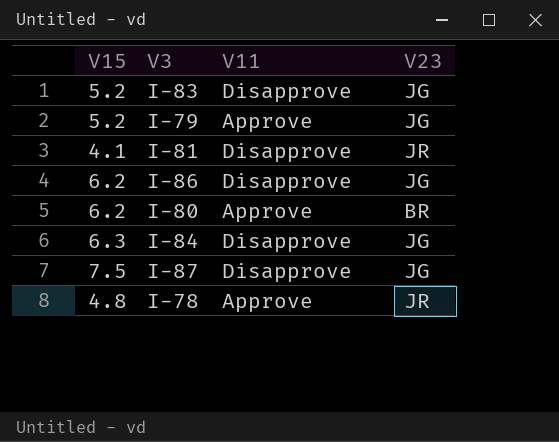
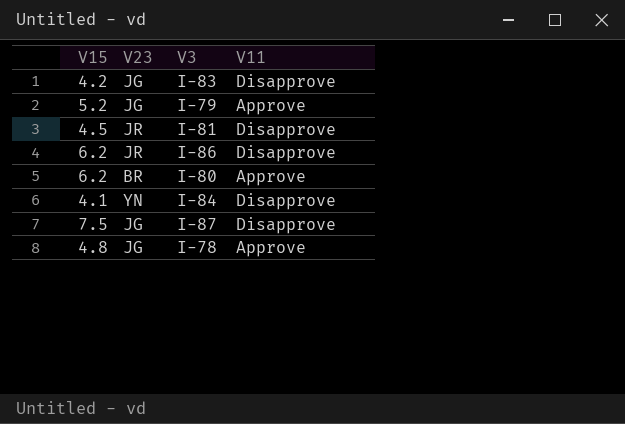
column V23 | position: 4 -> 2
I-83 | V15: 5.2 -> 4.2
I-81 | V15: 4.1 -> 4.5
I-86 | V23: JG -> JR
I-84 | V15: 6.3 -> 4.1
I-84 | V23: JG -> YN
I-78 | V23: JR -> JG

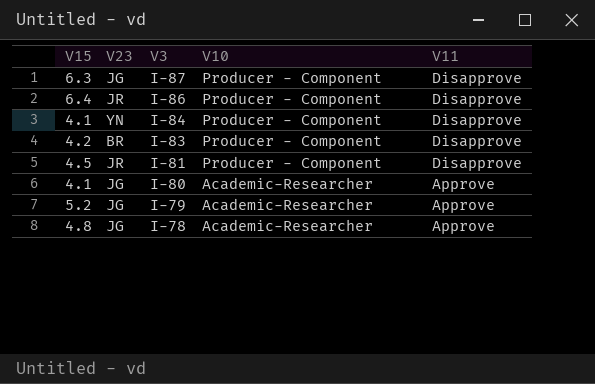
row order: none -> V3 descending
column V10 | position: none -> 4
I-87 | V15: 7.5 -> 6.3
I-86 | V15: 6.2 -> 6.4
I-83 | V23: JG -> BR
I-80 | V15: 6.2 -> 4.1
I-80 | V23: BR -> JG

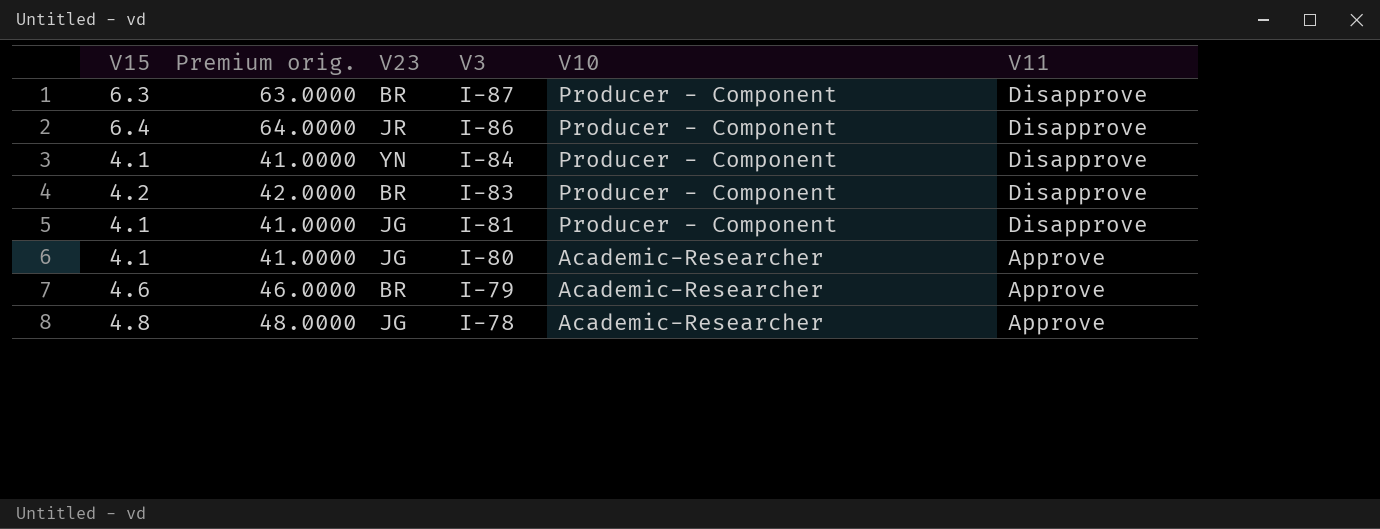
column Premium orig. | formula: none -> [V15] * 10
I-87 | V23: JG -> BR
I-81 | V15: 4.5 -> 4.1
I-81 | V23: JR -> JG
I-79 | V15: 5.2 -> 4.6
I-79 | V23: JG -> BR

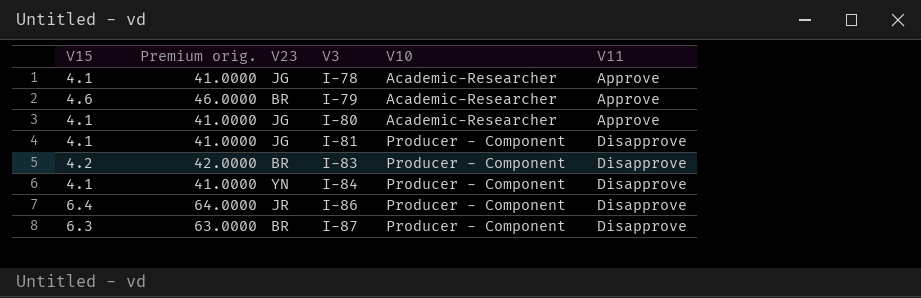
row order: V3 descending -> V3 ascending
I-78 | V15: 4.8 -> 4.1
I-78 | Premium orig.: 48.0000 -> 41.0000

